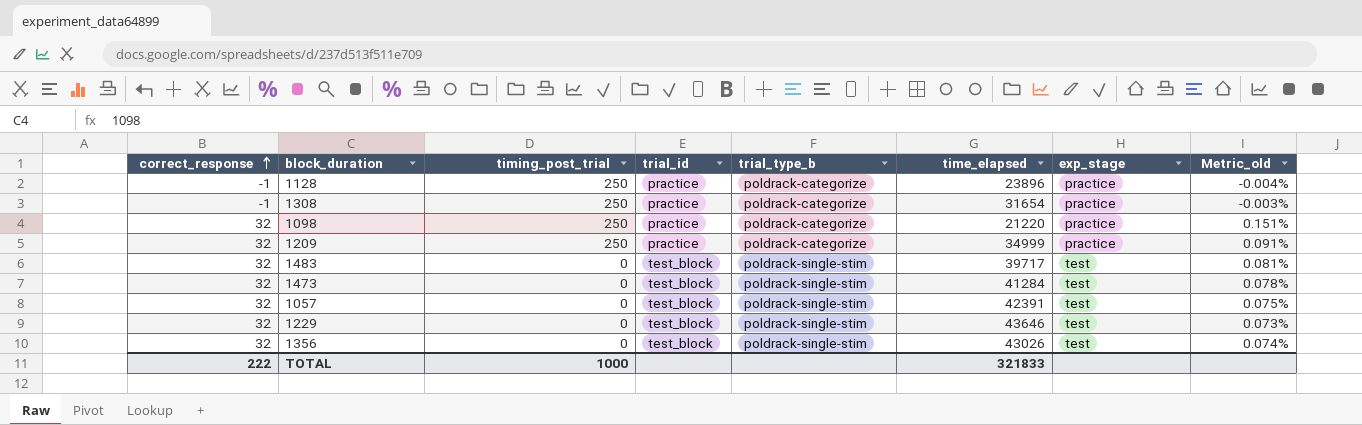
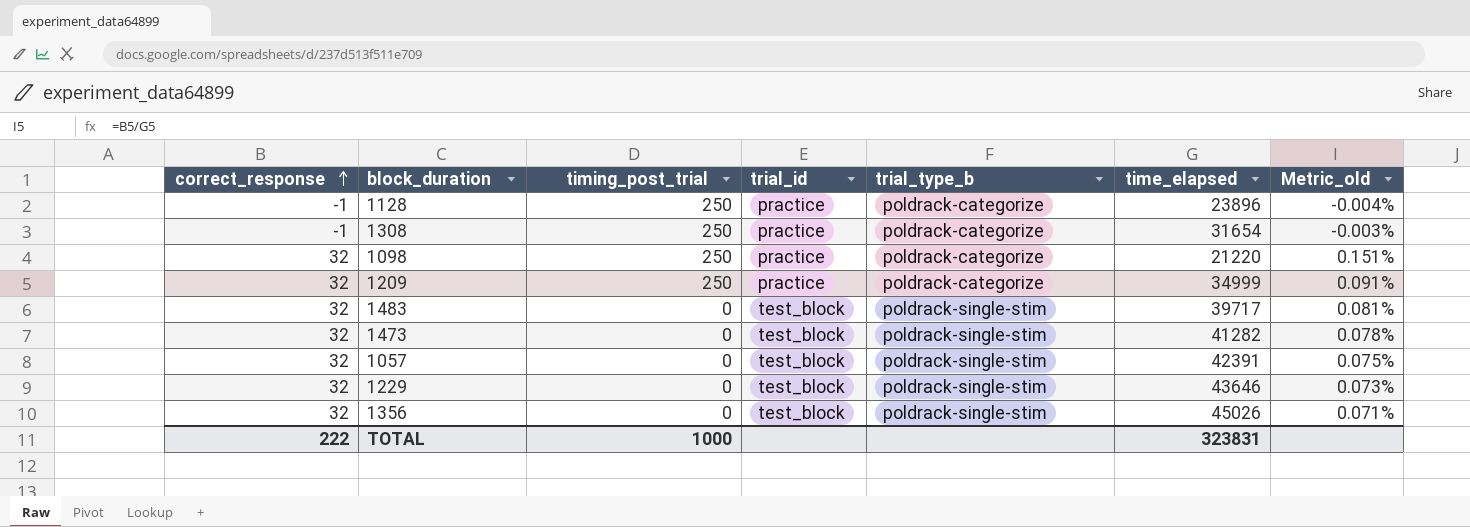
column exp_stage | position: 7 -> none
1473 | time_elapsed: 41284 -> 41282
1356 | time_elapsed: 43026 -> 45026
1356 | Metric_old: 0.074% -> 0.071%
TOTAL | time_elapsed: 321833 -> 323831

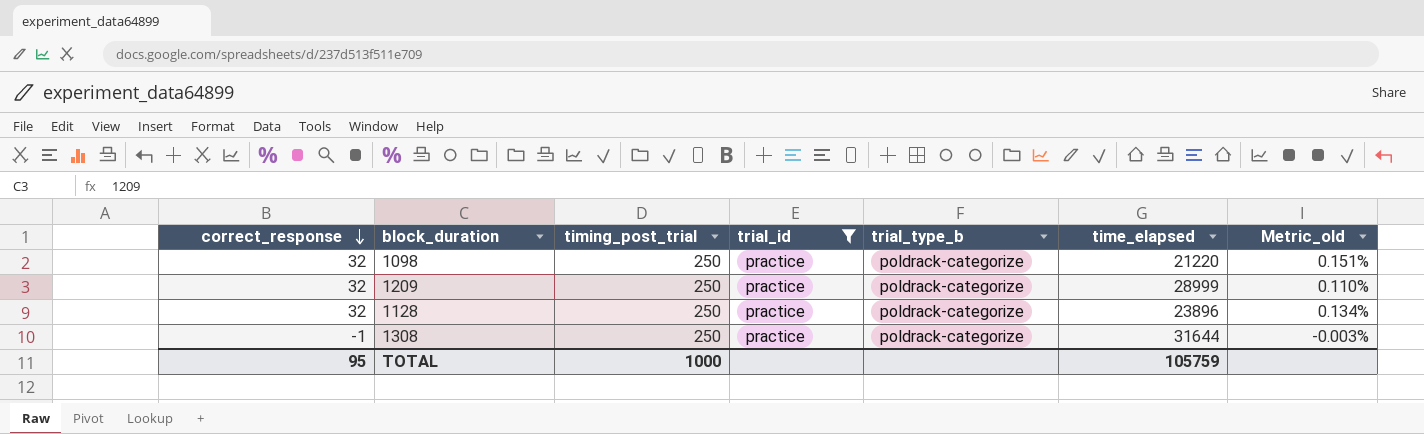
filter: none -> trial_id = practice
row order: correct_response ascending -> correct_response descending
1209 | time_elapsed: 34999 -> 28999
1209 | Metric_old: 0.091% -> 0.110%
1128 | correct_response: -1 -> 32
1128 | Metric_old: -0.004% -> 0.134%
1308 | time_elapsed: 31654 -> 31644
TOTAL | correct_response: 222 -> 95
TOTAL | time_elapsed: 323831 -> 105759

